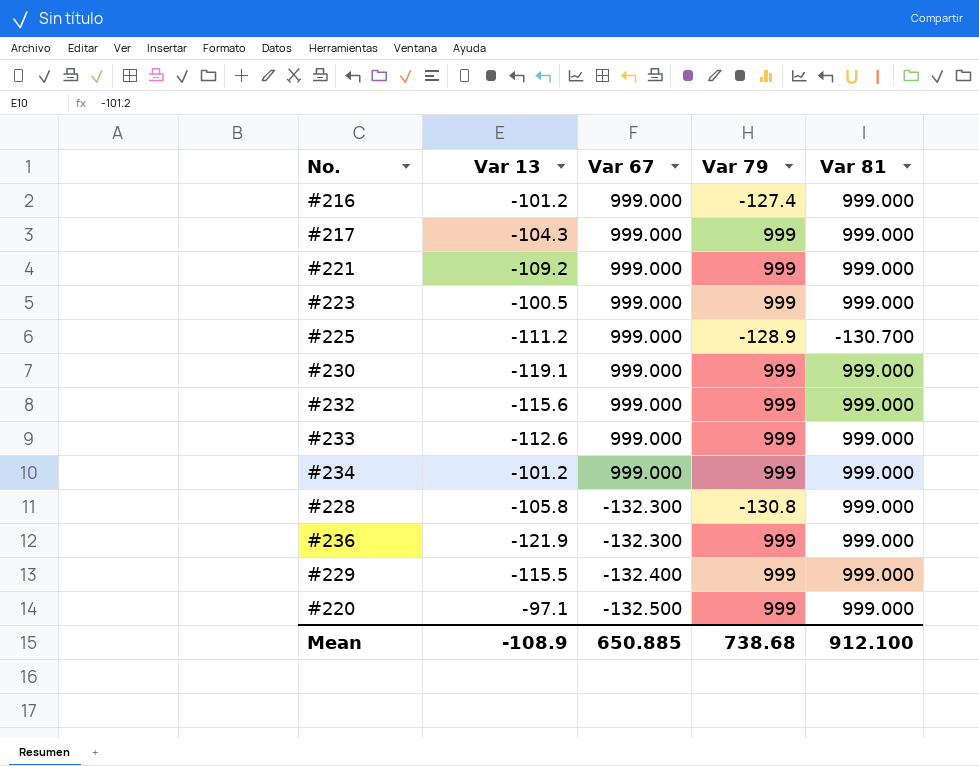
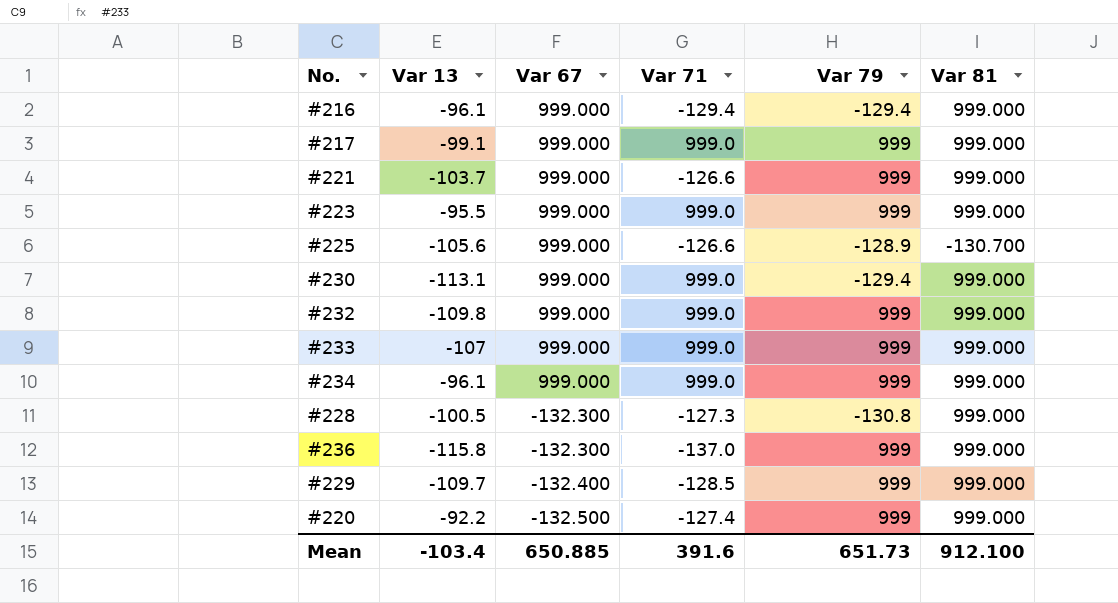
column Var 71 | position: none -> 4
#216 | Var 13: -101.2 -> -96.1
#216 | Var 79: -127.4 -> -129.4
#217 | Var 13: -104.3 -> -99.1
#221 | Var 13: -109.2 -> -103.7
#223 | Var 13: -100.5 -> -95.5
#225 | Var 13: -111.2 -> -105.6
#230 | Var 13: -119.1 -> -113.1
#230 | Var 79: 999 -> -129.4
#232 | Var 13: -115.6 -> -109.8
#233 | Var 13: -112.6 -> -107
#234 | Var 13: -101.2 -> -96.1
#228 | Var 13: -105.8 -> -100.5
#236 | Var 13: -121.9 -> -115.8
#229 | Var 13: -115.5 -> -109.7
#220 | Var 13: -97.1 -> -92.2
Mean | Var 13: -108.9 -> -103.4
Mean | Var 79: 738.68 -> 651.73

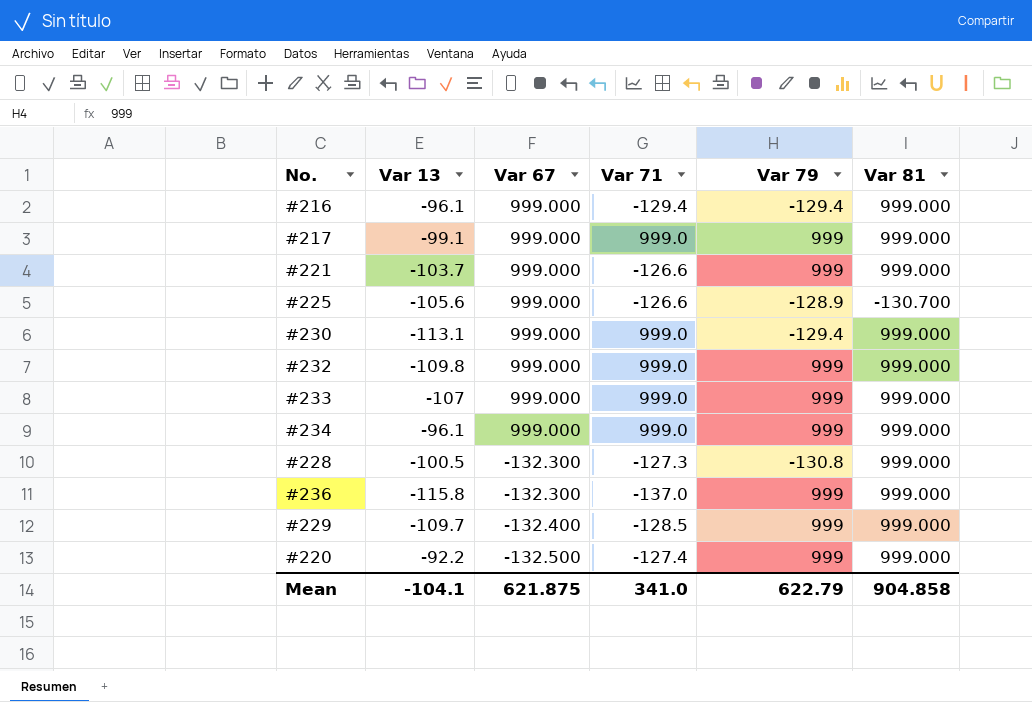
row #223: -95.5 | 999.000 | 999.0 | 999 | 999.000 -> none
Mean | Var 13: -103.4 -> -104.1
Mean | Var 67: 650.885 -> 621.875
Mean | Var 71: 391.6 -> 341.0
Mean | Var 79: 651.73 -> 622.79
Mean | Var 81: 912.100 -> 904.858

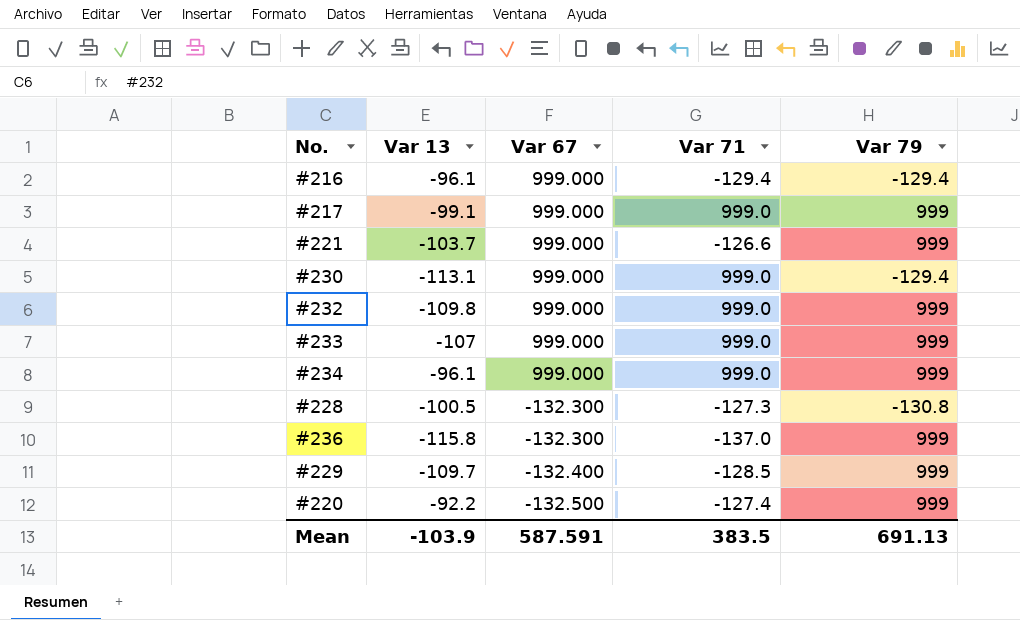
column Var 81 | position: 6 -> none
row #225: -105.6 | 999.000 | -126.6 | -128.9 | -130.700 -> none
Mean | Var 13: -104.1 -> -103.9
Mean | Var 67: 621.875 -> 587.591
Mean | Var 71: 341.0 -> 383.5
Mean | Var 79: 622.79 -> 691.13

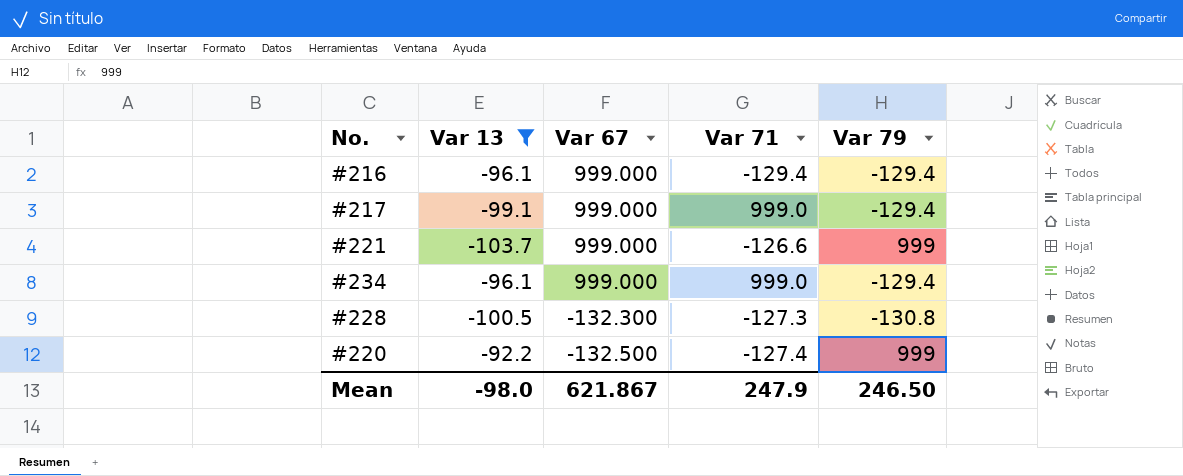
filter: none -> Var 13 >= -103.7
#217 | Var 79: 999 -> -129.4
#234 | Var 79: 999 -> -129.4
Mean | Var 13: -103.9 -> -98.0
Mean | Var 67: 587.591 -> 621.867
Mean | Var 71: 383.5 -> 247.9
Mean | Var 79: 691.13 -> 246.50

